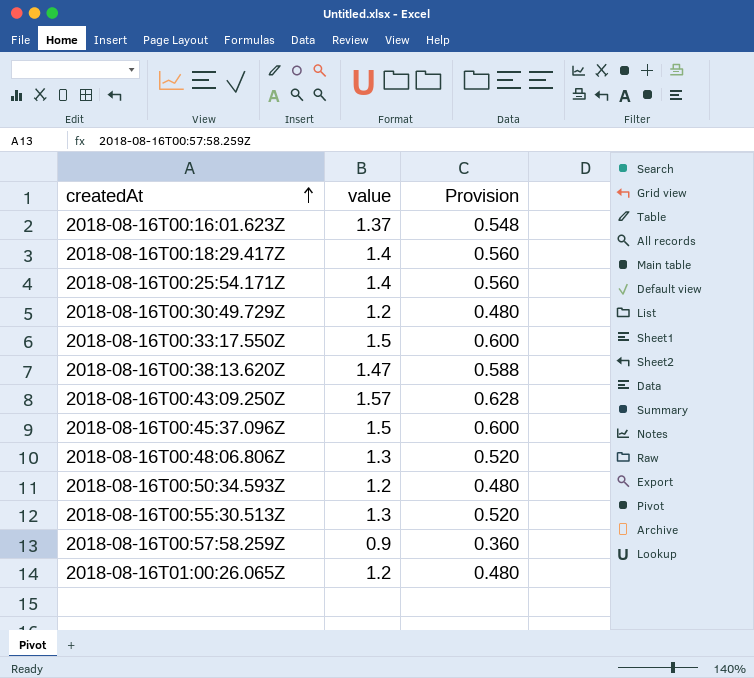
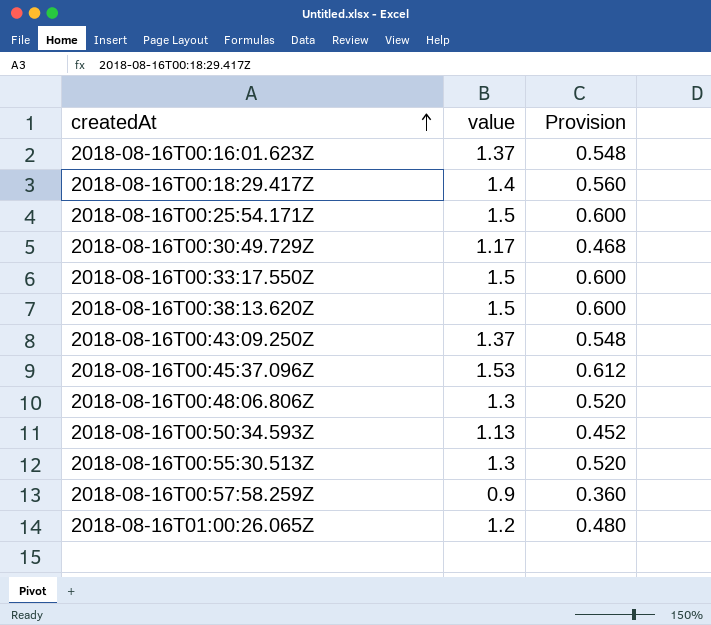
2018-08-16T00:25:54.171Z | value: 1.4 -> 1.5
2018-08-16T00:25:54.171Z | Provision: 0.560 -> 0.600
2018-08-16T00:30:49.729Z | value: 1.2 -> 1.17
2018-08-16T00:30:49.729Z | Provision: 0.480 -> 0.468
2018-08-16T00:38:13.620Z | value: 1.47 -> 1.5
2018-08-16T00:38:13.620Z | Provision: 0.588 -> 0.600
2018-08-16T00:43:09.250Z | value: 1.57 -> 1.37
2018-08-16T00:43:09.250Z | Provision: 0.628 -> 0.548
2018-08-16T00:45:37.096Z | value: 1.5 -> 1.53
2018-08-16T00:45:37.096Z | Provision: 0.600 -> 0.612
2018-08-16T00:50:34.593Z | value: 1.2 -> 1.13
2018-08-16T00:50:34.593Z | Provision: 0.480 -> 0.452

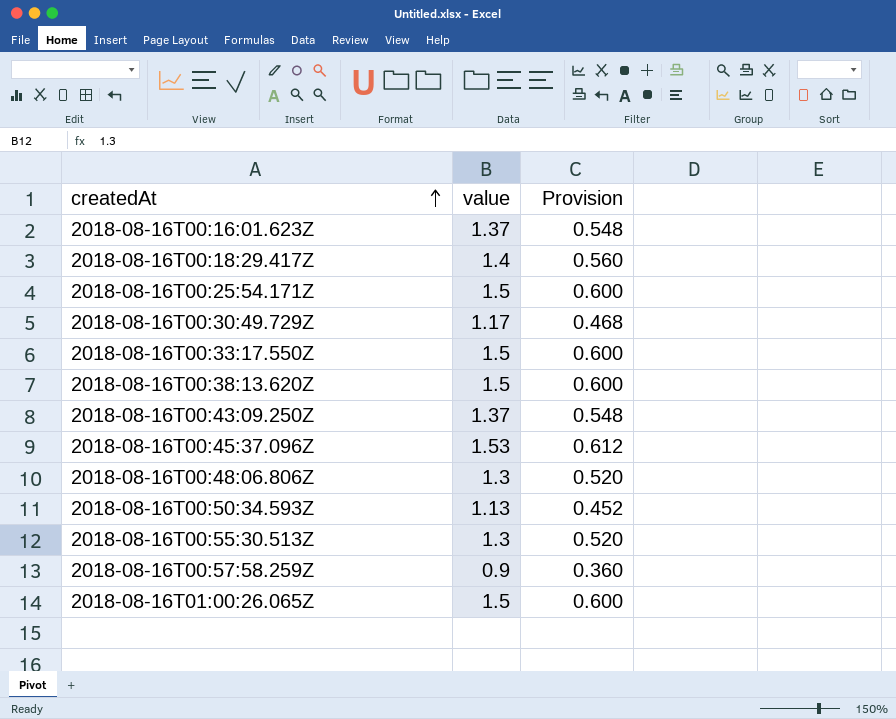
2018-08-16T01:00:26.065Z | value: 1.2 -> 1.5
2018-08-16T01:00:26.065Z | Provision: 0.480 -> 0.600

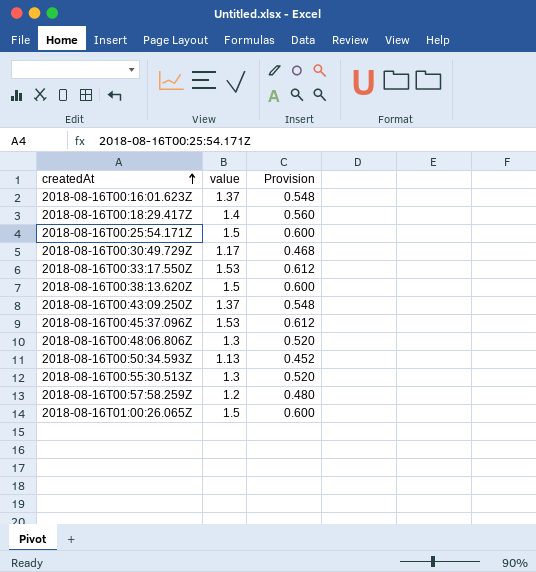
2018-08-16T00:33:17.550Z | value: 1.5 -> 1.53
2018-08-16T00:33:17.550Z | Provision: 0.600 -> 0.612
2018-08-16T00:57:58.259Z | value: 0.9 -> 1.2
2018-08-16T00:57:58.259Z | Provision: 0.360 -> 0.480

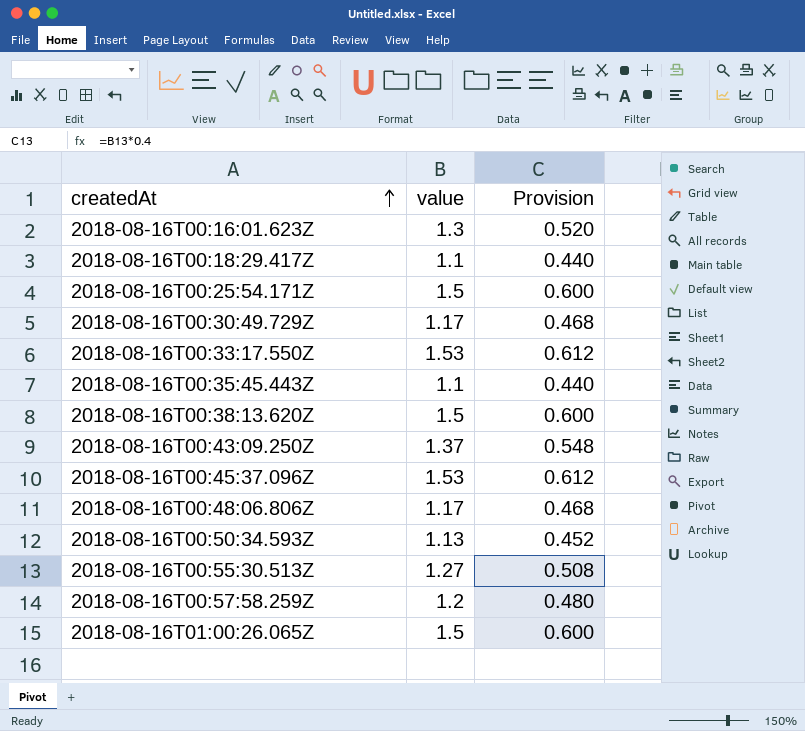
2018-08-16T00:16:01.623Z | value: 1.37 -> 1.3
2018-08-16T00:16:01.623Z | Provision: 0.548 -> 0.520
2018-08-16T00:18:29.417Z | value: 1.4 -> 1.1
2018-08-16T00:18:29.417Z | Provision: 0.560 -> 0.440
row 2018-08-16T00:35:45.443Z: none -> 1.1 | 0.440
2018-08-16T00:48:06.806Z | value: 1.3 -> 1.17
2018-08-16T00:48:06.806Z | Provision: 0.520 -> 0.468
2018-08-16T00:55:30.513Z | value: 1.3 -> 1.27
2018-08-16T00:55:30.513Z | Provision: 0.520 -> 0.508

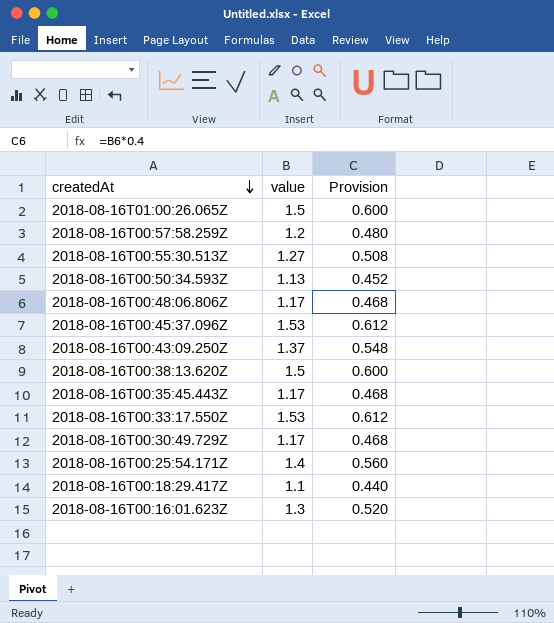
row order: createdAt ascending -> createdAt descending
2018-08-16T00:35:45.443Z | value: 1.1 -> 1.17
2018-08-16T00:35:45.443Z | Provision: 0.440 -> 0.468
2018-08-16T00:25:54.171Z | value: 1.5 -> 1.4
2018-08-16T00:25:54.171Z | Provision: 0.600 -> 0.560

